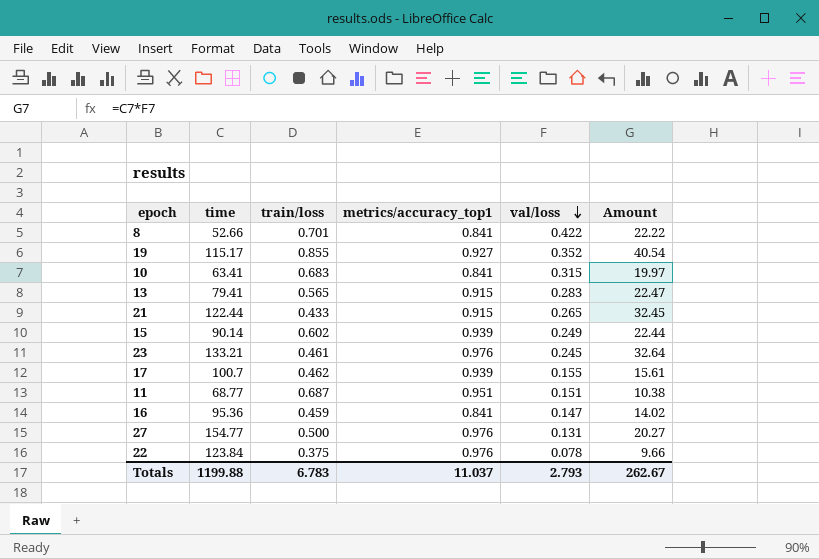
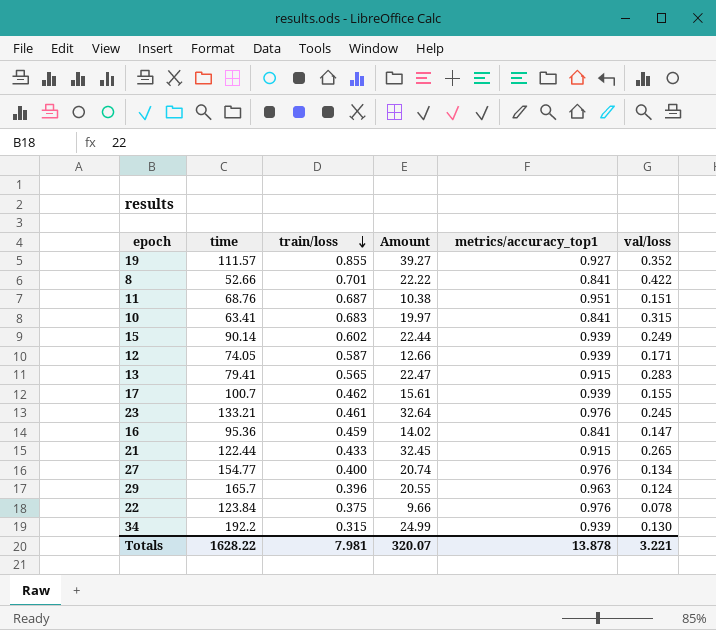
row order: val/loss descending -> train/loss descending
column Amount | position: 6 -> 4
19 | time: 115.17 -> 111.57
19 | Amount: 40.54 -> 39.27
11 | time: 68.77 -> 68.76
row 12: none -> 74.05 | 0.587 | 12.66 | 0.939 | 0.171
27 | train/loss: 0.500 -> 0.400
27 | Amount: 20.27 -> 20.74
27 | val/loss: 0.131 -> 0.134
row 29: none -> 165.7 | 0.396 | 20.55 | 0.963 | 0.124
row 34: none -> 192.2 | 0.315 | 24.99 | 0.939 | 0.130
Totals | time: 1199.88 -> 1628.22
Totals | train/loss: 6.783 -> 7.981
Totals | Amount: 262.67 -> 320.07
Totals | metrics/accuracy_top1: 11.037 -> 13.878
Totals | val/loss: 2.793 -> 3.221

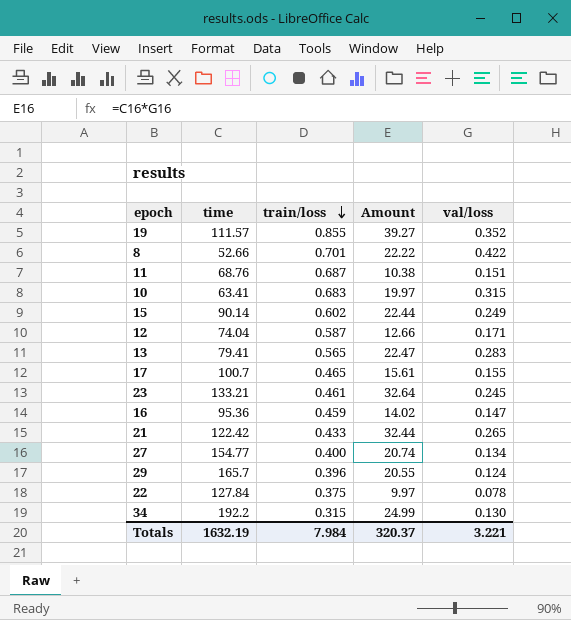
column metrics/accuracy_top1 | position: 5 -> none
12 | time: 74.05 -> 74.04
17 | train/loss: 0.462 -> 0.465
21 | time: 122.44 -> 122.42
21 | Amount: 32.45 -> 32.44
22 | time: 123.84 -> 127.84
22 | Amount: 9.66 -> 9.97
Totals | time: 1628.22 -> 1632.19
Totals | train/loss: 7.981 -> 7.984
Totals | Amount: 320.07 -> 320.37

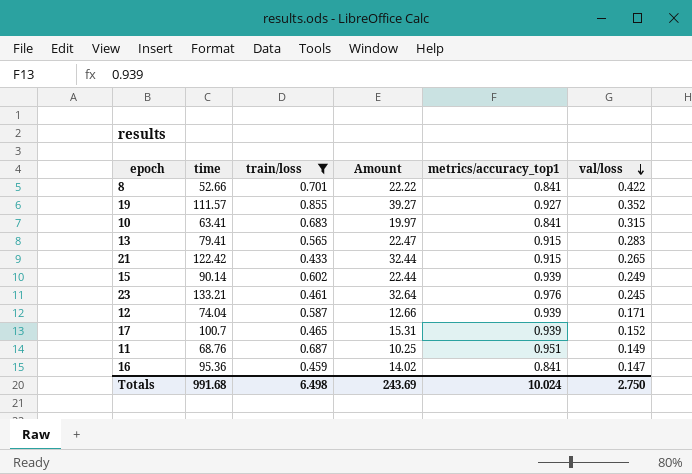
filter: none -> train/loss >= 0.433
row order: train/loss descending -> val/loss descending
column metrics/accuracy_top1 | position: none -> 5
17 | Amount: 15.61 -> 15.31
17 | val/loss: 0.155 -> 0.152
11 | Amount: 10.38 -> 10.25
11 | val/loss: 0.151 -> 0.149
Totals | time: 1632.19 -> 991.68
Totals | train/loss: 7.984 -> 6.498
Totals | Amount: 320.37 -> 243.69
Totals | val/loss: 3.221 -> 2.750

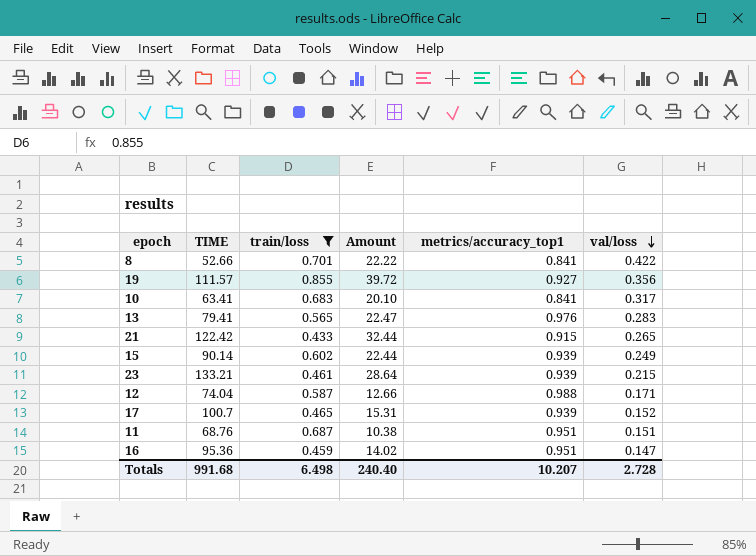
column name: time -> TIME
19 | Amount: 39.27 -> 39.72
19 | val/loss: 0.352 -> 0.356
10 | Amount: 19.97 -> 20.10
10 | val/loss: 0.315 -> 0.317
13 | metrics/accuracy_top1: 0.915 -> 0.976
23 | Amount: 32.64 -> 28.64
23 | metrics/accuracy_top1: 0.976 -> 0.939
23 | val/loss: 0.245 -> 0.215
12 | metrics/accuracy_top1: 0.939 -> 0.988
11 | Amount: 10.25 -> 10.38
11 | val/loss: 0.149 -> 0.151
16 | metrics/accuracy_top1: 0.841 -> 0.951
Totals | Amount: 243.69 -> 240.40
Totals | metrics/accuracy_top1: 10.024 -> 10.207
Totals | val/loss: 2.750 -> 2.728

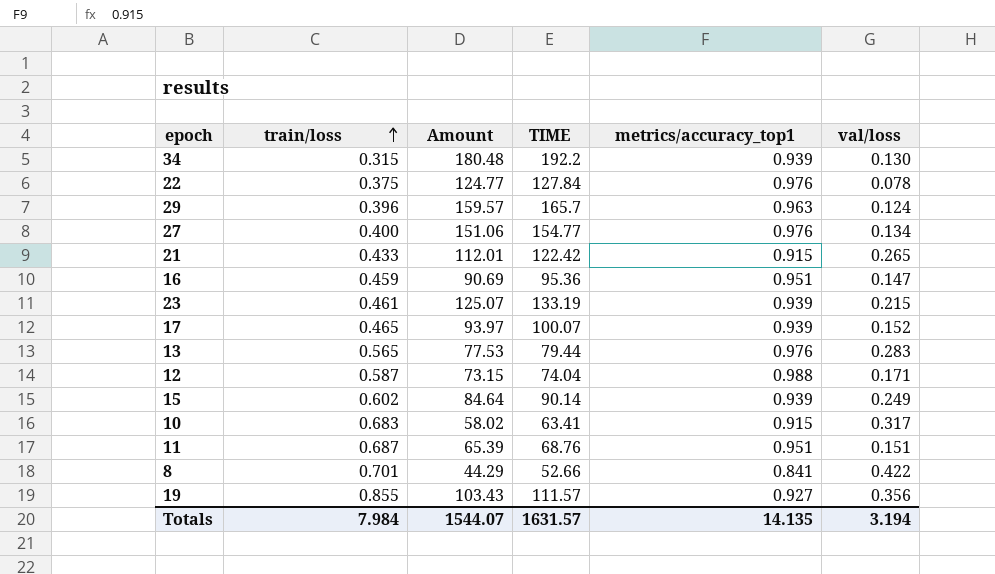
filter: train/loss >= 0.433 -> none
row order: val/loss descending -> train/loss ascending
column Amount | formula: [TIME] * [val/loss] -> [TIME] * [metrics/accuracy_top1]
column TIME | position: 2 -> 4
23 | TIME: 133.21 -> 133.19
17 | TIME: 100.7 -> 100.07
13 | TIME: 79.41 -> 79.44
10 | metrics/accuracy_top1: 0.841 -> 0.915
Totals | train/loss: 6.498 -> 7.984
Totals | Amount: 240.40 -> 1544.07
Totals | TIME: 991.68 -> 1631.57
Totals | metrics/accuracy_top1: 10.207 -> 14.135
Totals | val/loss: 2.728 -> 3.194

